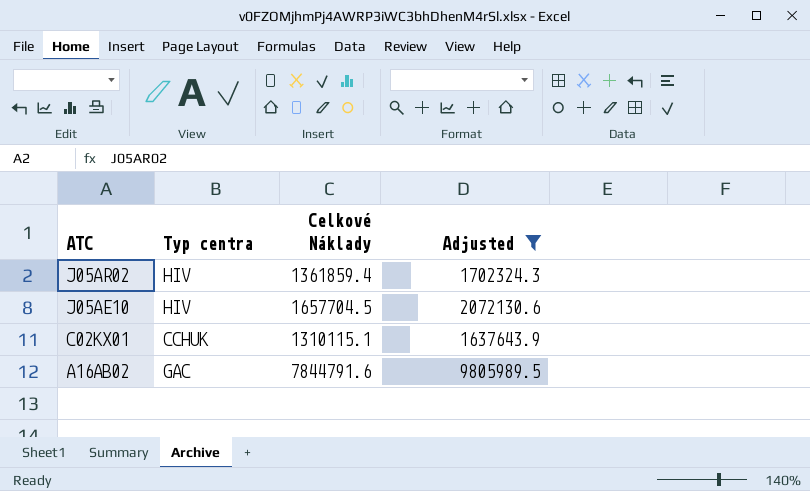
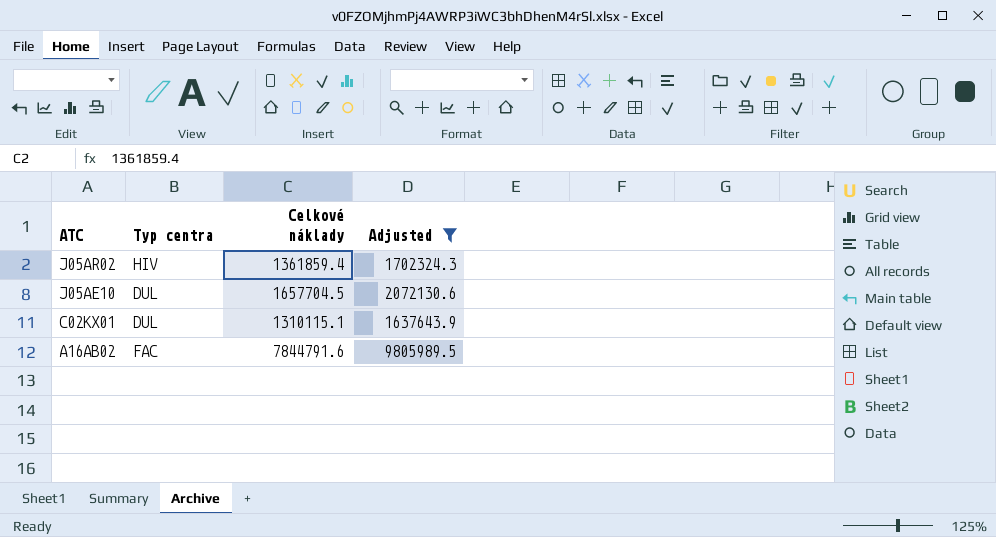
column name: Celkové Náklady -> Celkové náklady
J05AE10 | Typ centra: HIV -> DUL
C02KX01 | Typ centra: CCHUK -> DUL
A16AB02 | Typ centra: GAC -> FAC

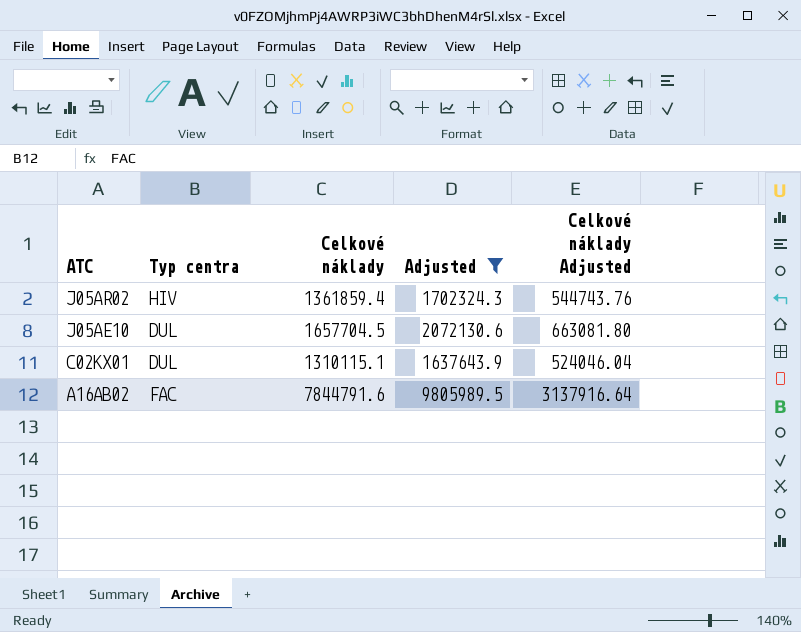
column Celkové náklady Adjusted | formula: none -> [Celkové náklady] * 0.4

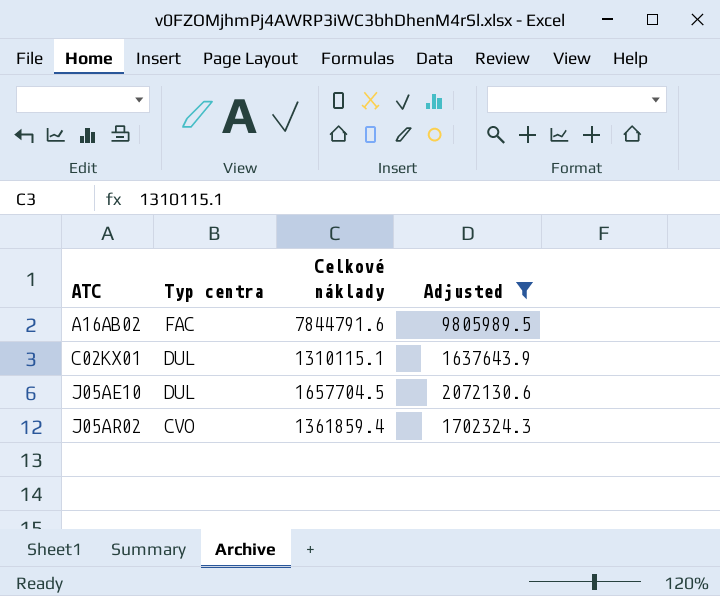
row order: ATC descending -> ATC ascending
column Celkové náklady Adjusted | formula: [Celkové náklady] * 0.4 -> none
J05AR02 | Typ centra: HIV -> CVO

